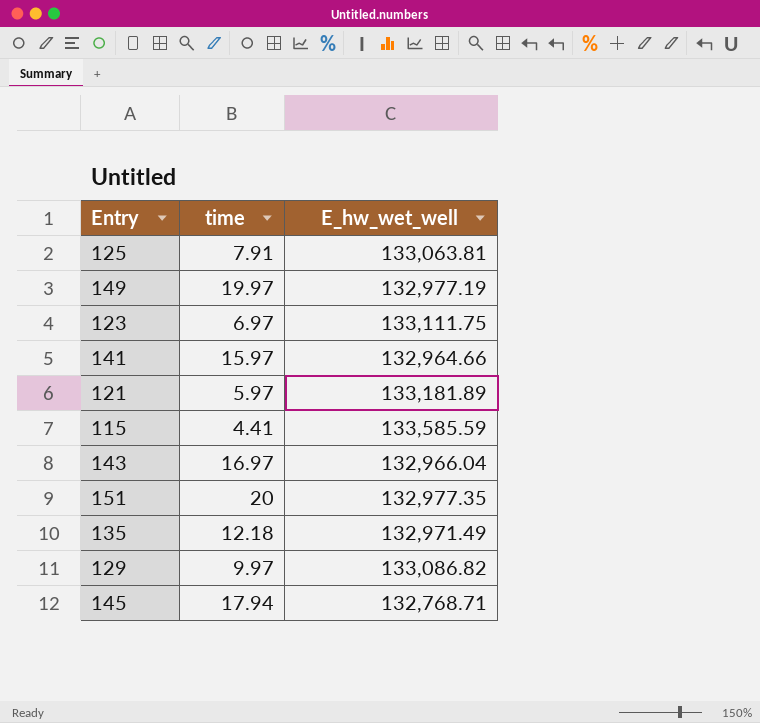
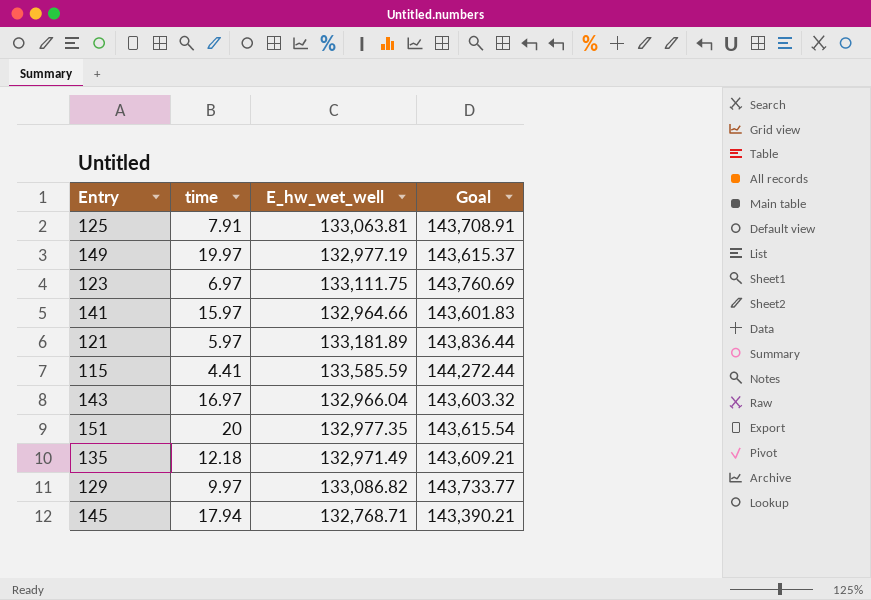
column Goal | formula: none -> [E_hw_wet_well] * 1.08

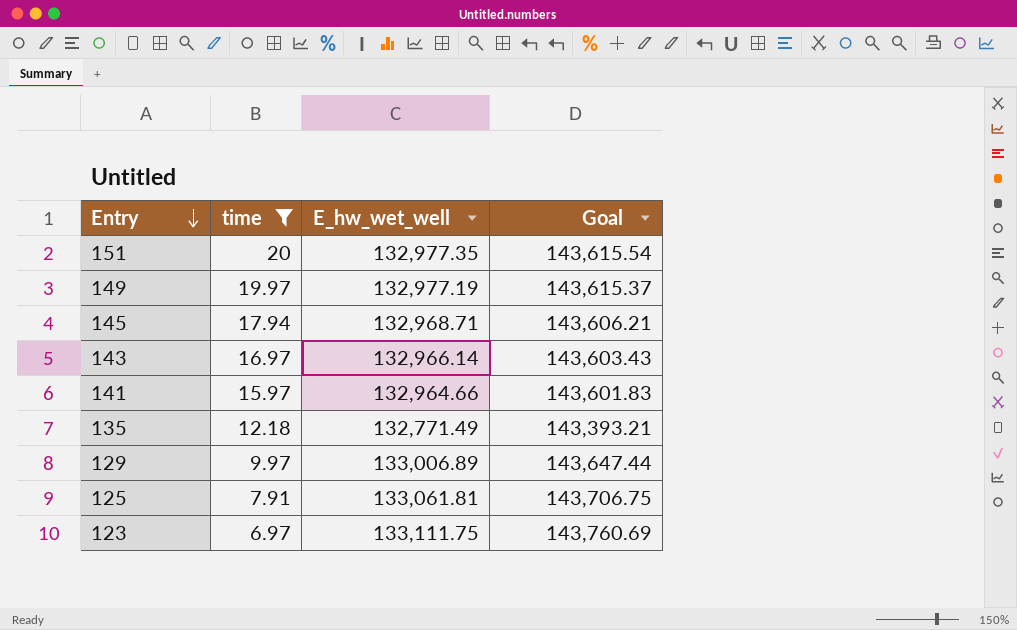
filter: none -> time >= 6.97
row order: none -> Entry descending
145 | E_hw_wet_well: 132,768.71 -> 132,968.71
145 | Goal: 143,390.21 -> 143,606.21
143 | E_hw_wet_well: 132,966.04 -> 132,966.14
143 | Goal: 143,603.32 -> 143,603.43
135 | E_hw_wet_well: 132,971.49 -> 132,771.49
135 | Goal: 143,609.21 -> 143,393.21
129 | E_hw_wet_well: 133,086.82 -> 133,006.89
129 | Goal: 143,733.77 -> 143,647.44
125 | E_hw_wet_well: 133,063.81 -> 133,061.81
125 | Goal: 143,708.91 -> 143,706.75

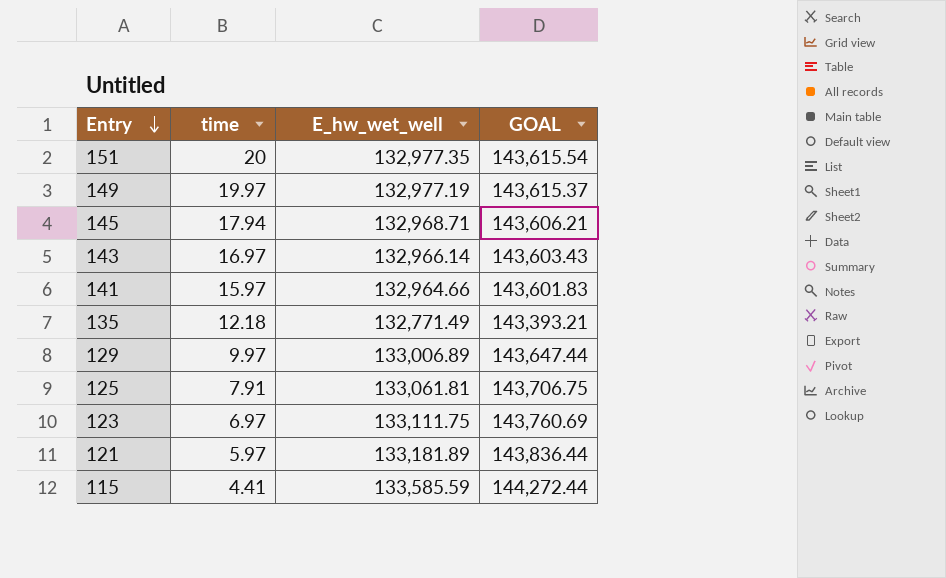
filter: time >= 6.97 -> none
column name: Goal -> GOAL

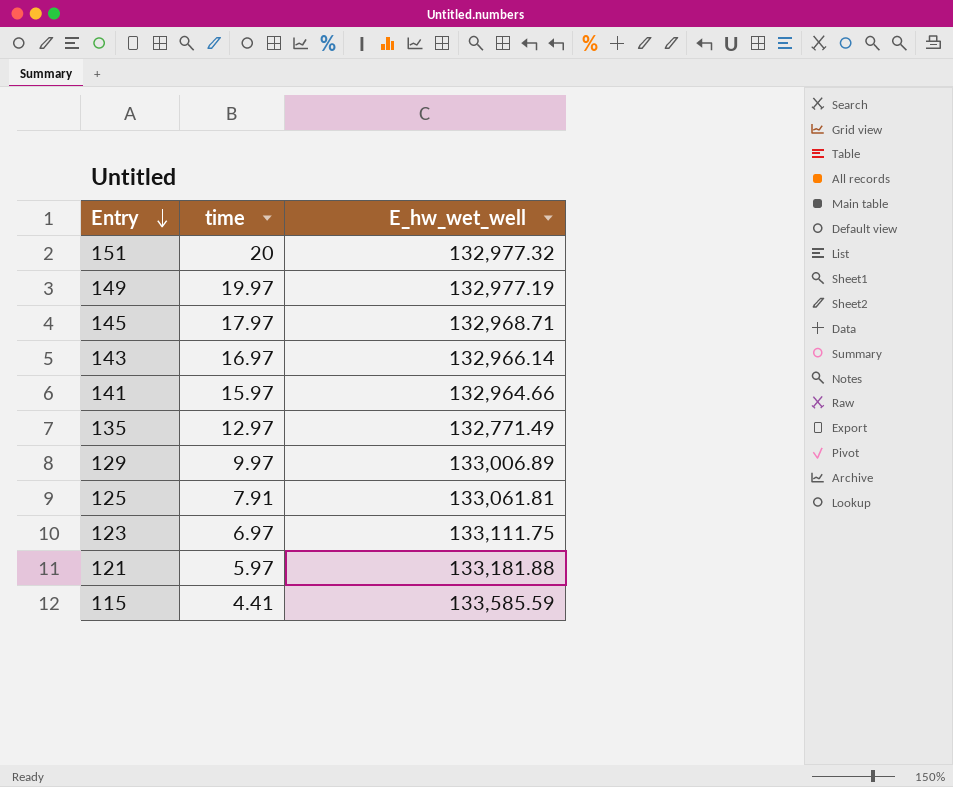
column GOAL | formula: [E_hw_wet_well] * 1.08 -> none
151 | E_hw_wet_well: 132,977.35 -> 132,977.32
145 | time: 17.94 -> 17.97
135 | time: 12.18 -> 12.97
121 | E_hw_wet_well: 133,181.89 -> 133,181.88

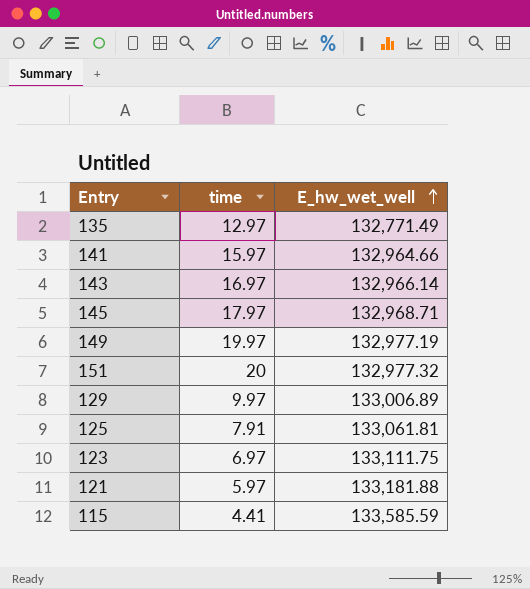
row order: Entry descending -> E_hw_wet_well ascending

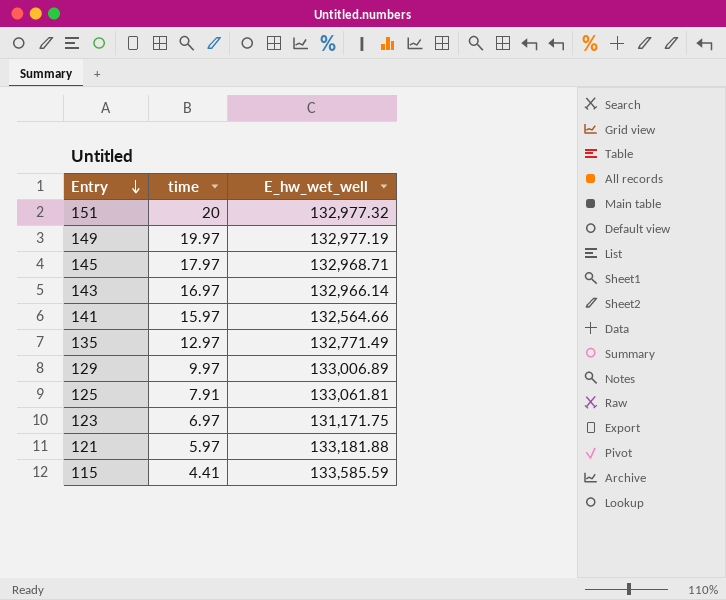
row order: E_hw_wet_well ascending -> Entry descending
141 | E_hw_wet_well: 132,964.66 -> 132,564.66
123 | E_hw_wet_well: 133,111.75 -> 131,171.75

